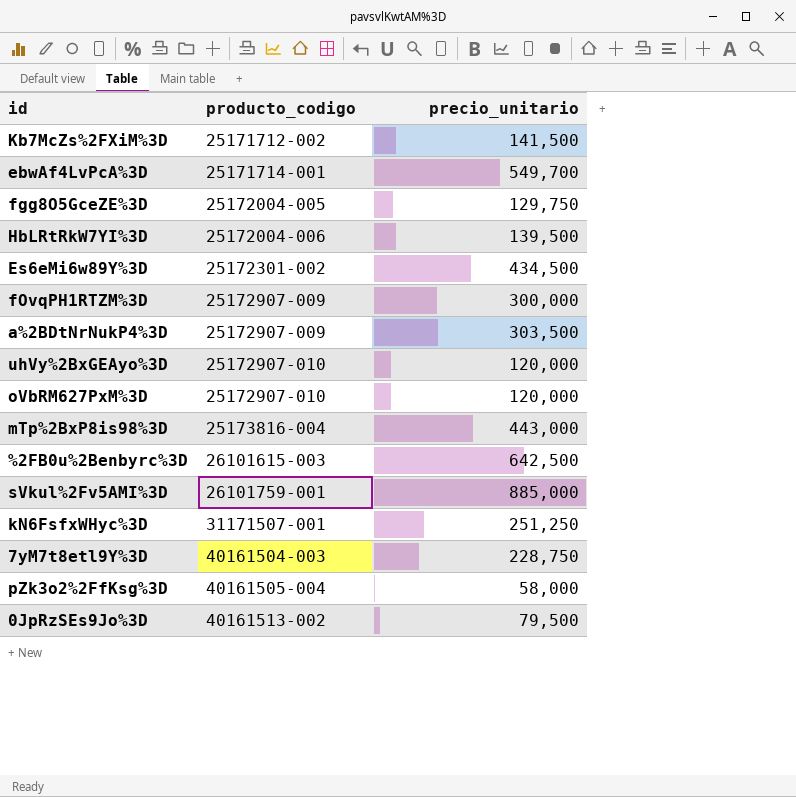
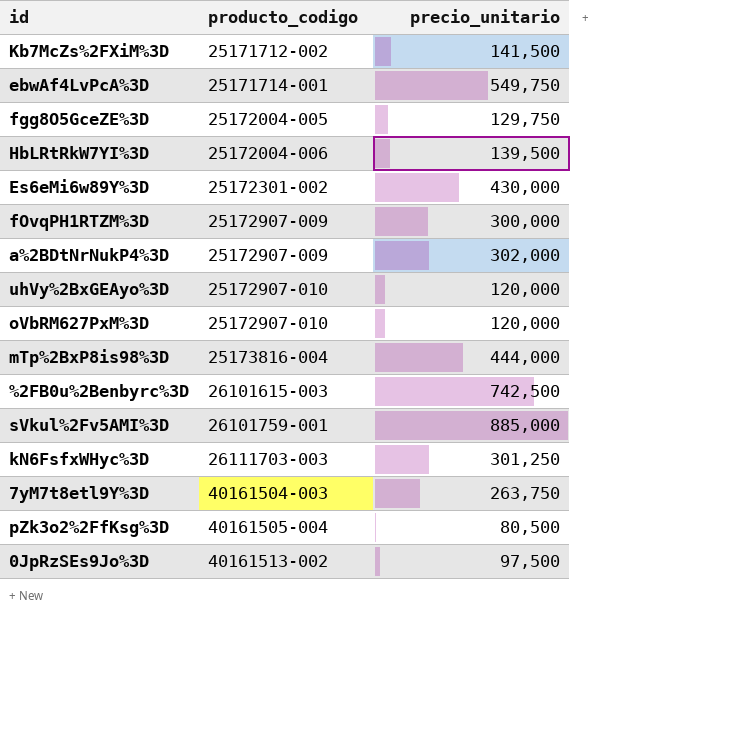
ebwAf4LvPcA%3D | precio_unitario: 549,700 -> 549,750
Es6eMi6w89Y%3D | precio_unitario: 434,500 -> 430,000
a%2BDtNrNukP4%3D | precio_unitario: 303,500 -> 302,000
mTp%2BxP8is98%3D | precio_unitario: 443,000 -> 444,000
%2FB0u%2Benbyrc%3D | precio_unitario: 642,500 -> 742,500
kN6FsfxWHyc%3D | producto_codigo: 31171507-001 -> 26111703-003
kN6FsfxWHyc%3D | precio_unitario: 251,250 -> 301,250
7yM7t8etl9Y%3D | precio_unitario: 228,750 -> 263,750
pZk3o2%2FfKsg%3D | precio_unitario: 58,000 -> 80,500
0JpRzSEs9Jo%3D | precio_unitario: 79,500 -> 97,500

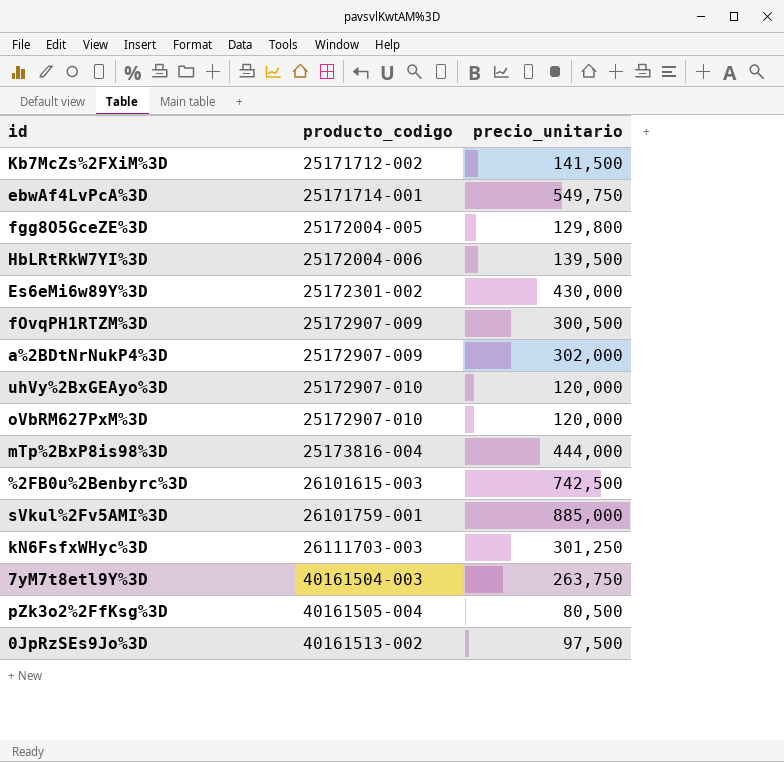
fgg8O5GceZE%3D | precio_unitario: 129,750 -> 129,800
fOvqPH1RTZM%3D | precio_unitario: 300,000 -> 300,500

